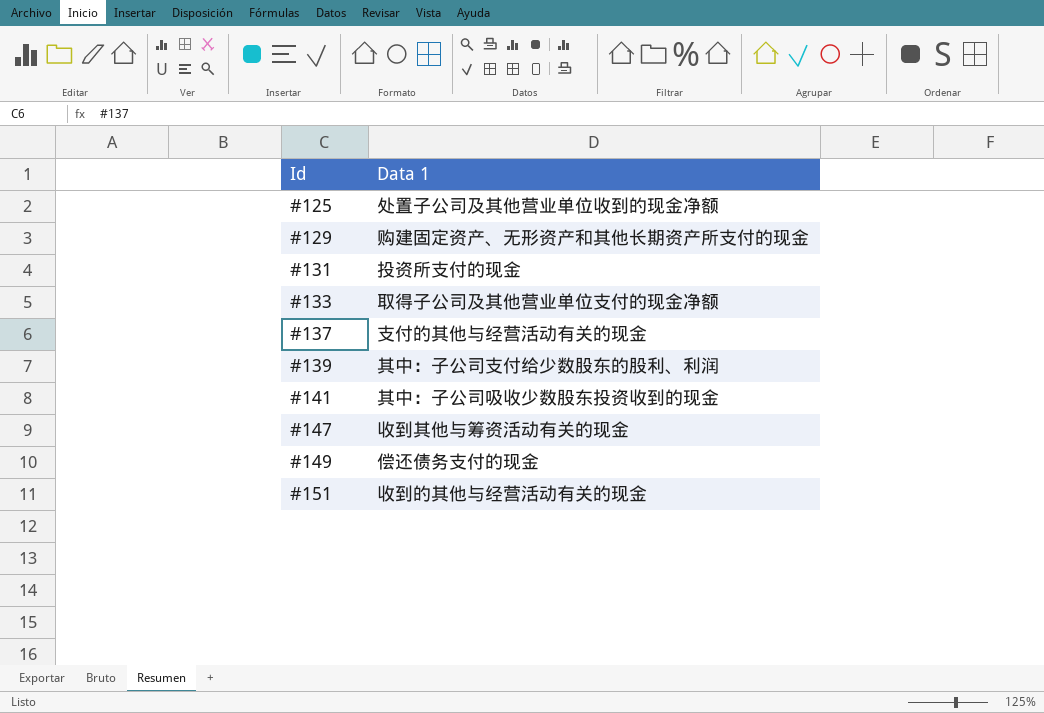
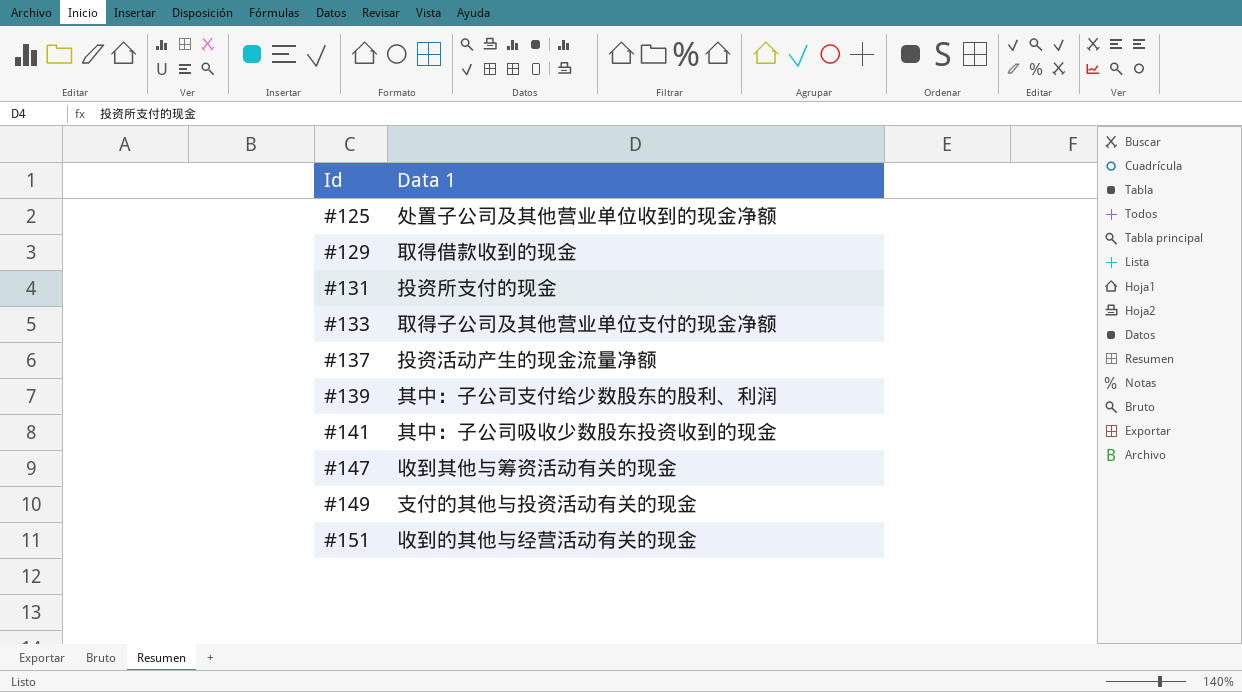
#129 | Data 1: 购建固定资产、无形资产和其他长期资产所支付的现金 -> 取得借款收到的现金
#137 | Data 1: 支付的其他与经营活动有关的现金 -> 投资活动产生的现金流量净额
#149 | Data 1: 偿还债务支付的现金 -> 支付的其他与投资活动有关的现金

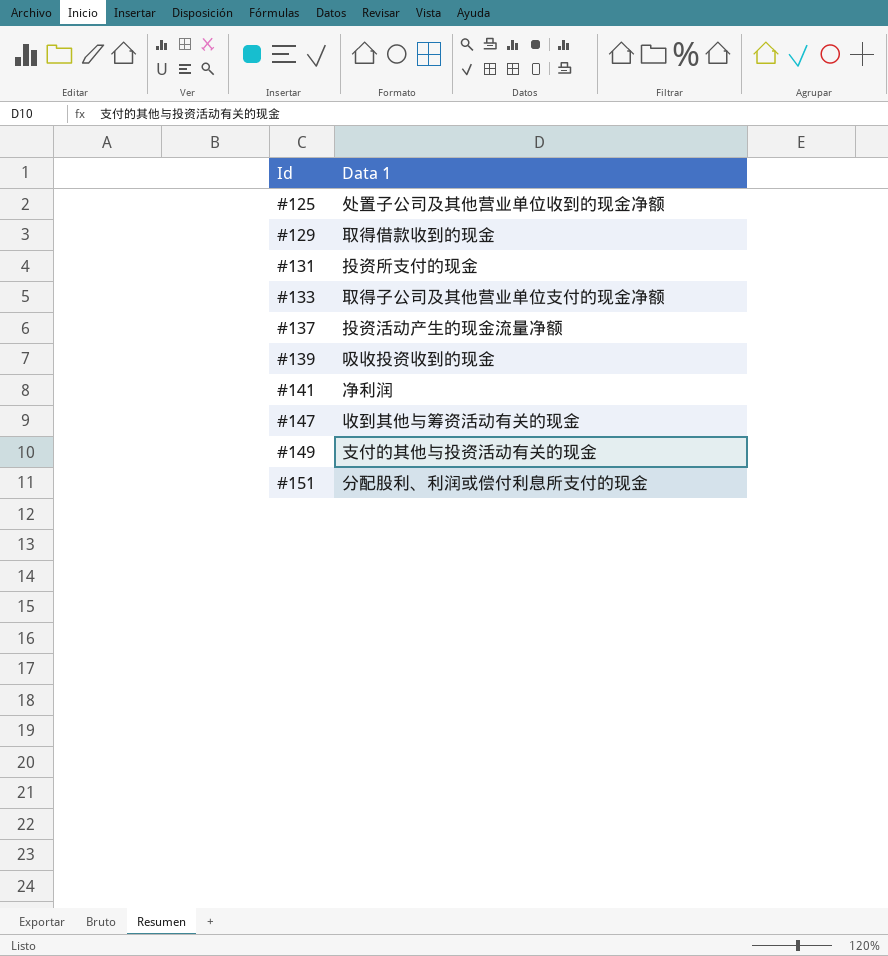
#139 | Data 1: 其中：子公司支付给少数股东的股利、利润 -> 吸收投资收到的现金
#141 | Data 1: 其中：子公司吸收少数股东投资收到的现金 -> 净利润
#151 | Data 1: 收到的其他与经营活动有关的现金 -> 分配股利、利润或偿付利息所支付的现金

